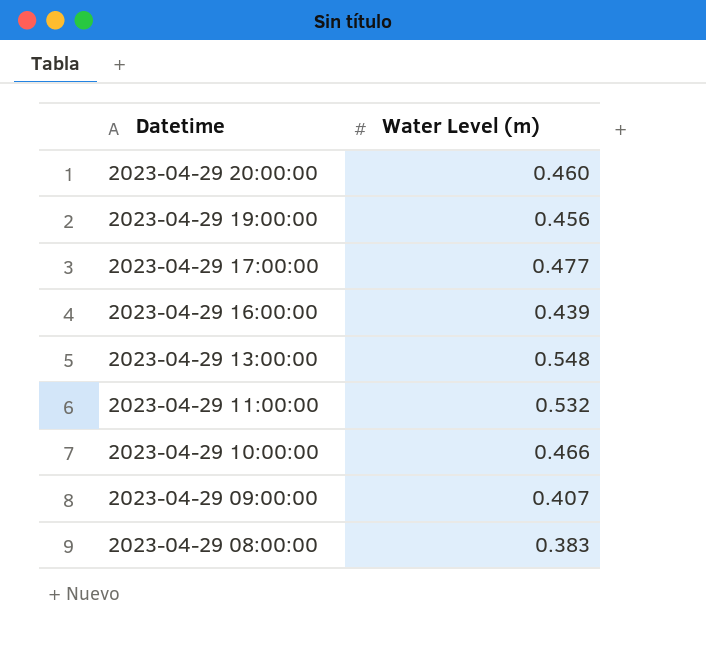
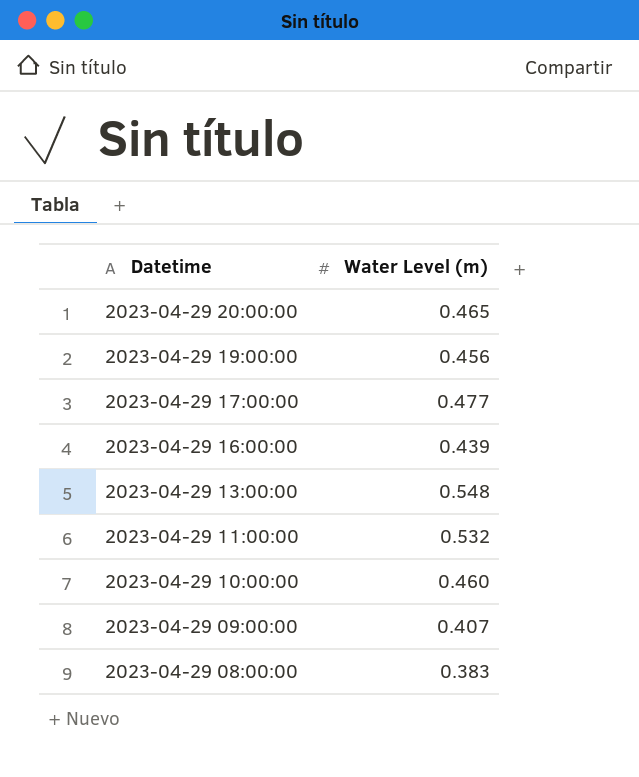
2023-04-29 20:00:00 | Water Level (m): 0.460 -> 0.465
2023-04-29 10:00:00 | Water Level (m): 0.466 -> 0.460

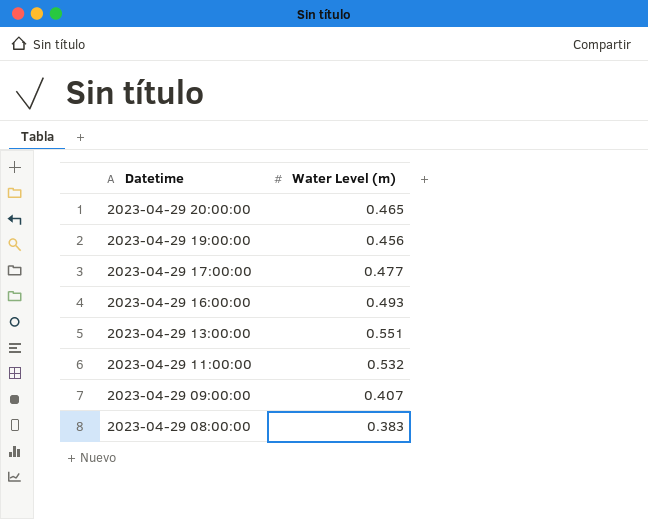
row 2023-04-29 10:00:00: 0.460 -> none
2023-04-29 16:00:00 | Water Level (m): 0.439 -> 0.493
2023-04-29 13:00:00 | Water Level (m): 0.548 -> 0.551

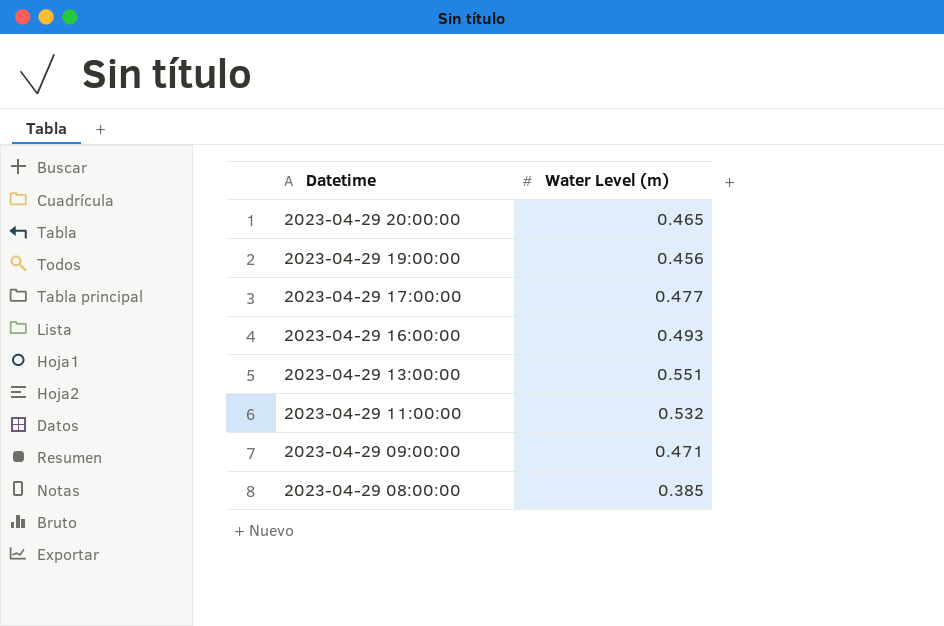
2023-04-29 09:00:00 | Water Level (m): 0.407 -> 0.471
2023-04-29 08:00:00 | Water Level (m): 0.383 -> 0.385

